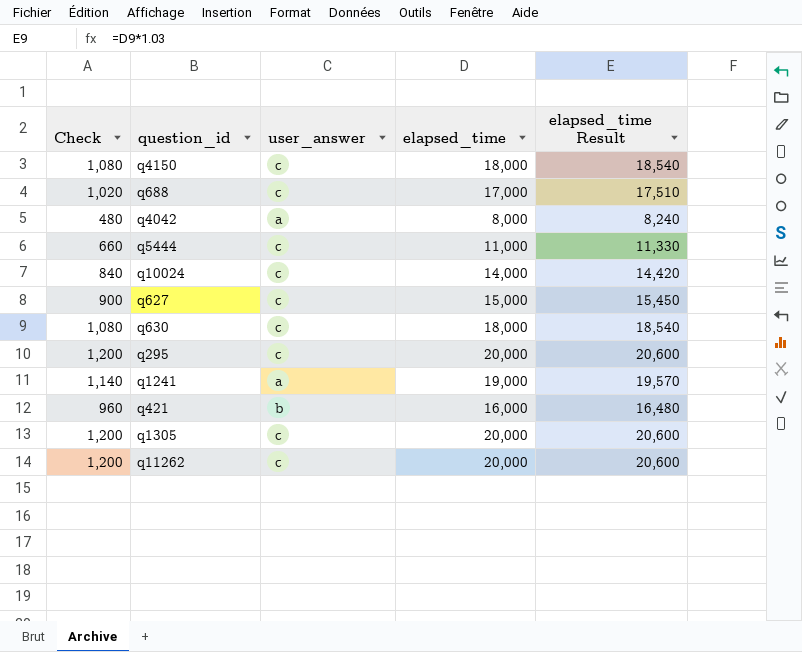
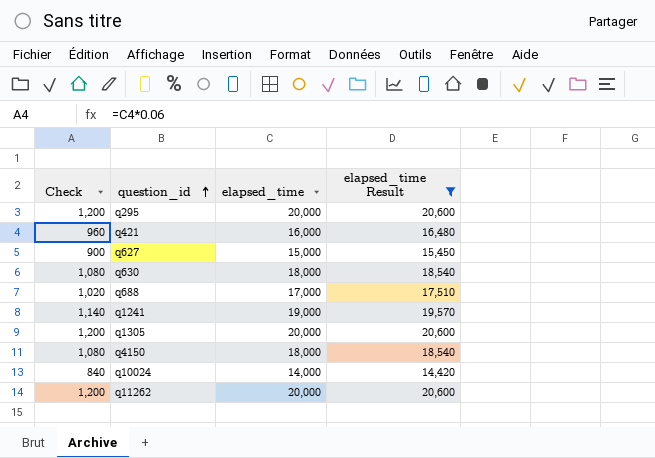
filter: none -> elapsed_time Result >= 14,420
row order: none -> question_id ascending
column user_answer | position: 3 -> none

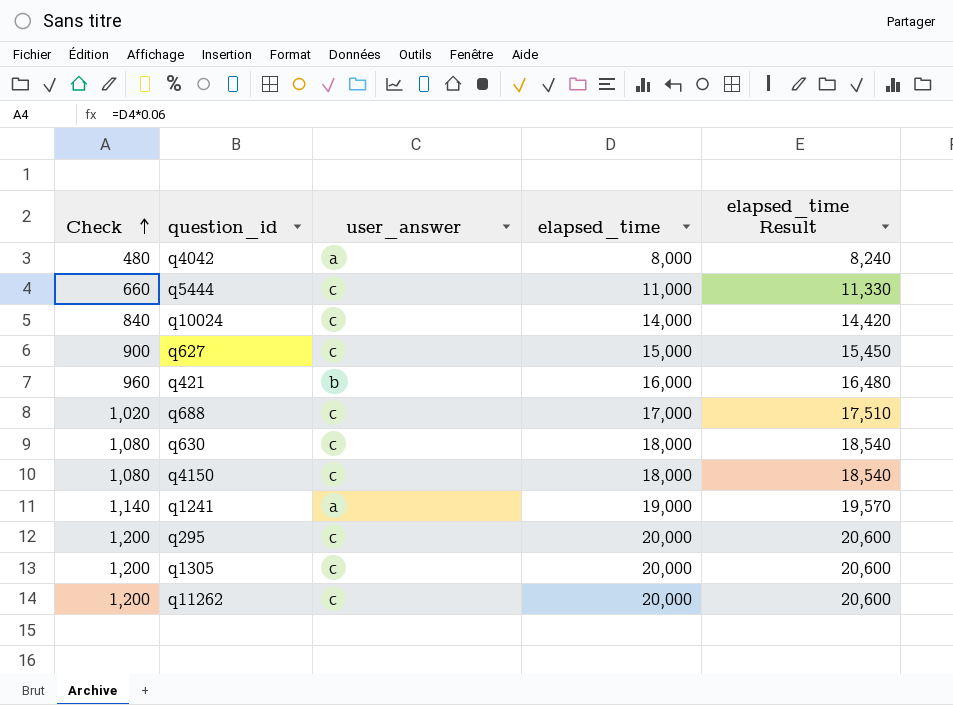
filter: elapsed_time Result >= 14,420 -> none
row order: question_id ascending -> Check ascending
column user_answer | position: none -> 3

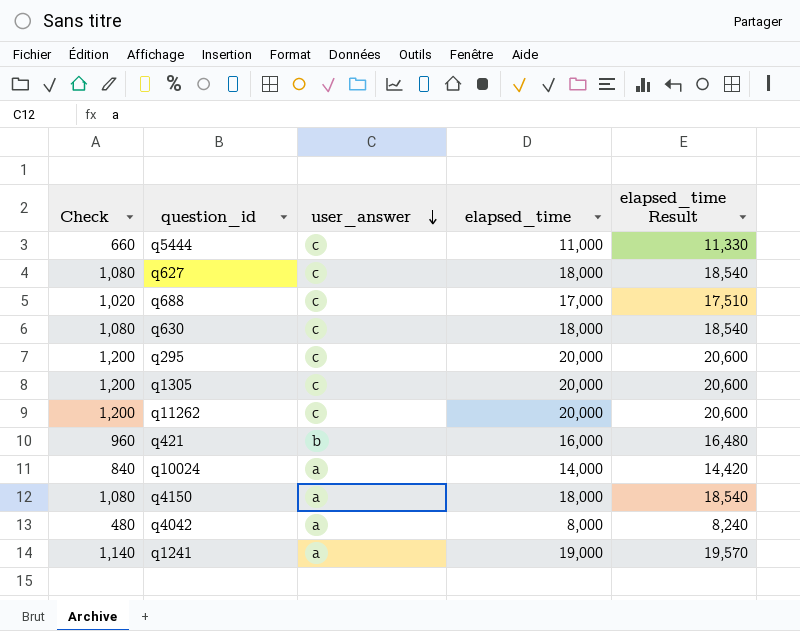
row order: Check ascending -> user_answer descending
q627 | Check: 900 -> 1,080
q627 | elapsed_time: 15,000 -> 18,000
q627 | elapsed_time Result: 15,450 -> 18,540
q10024 | user_answer: c -> a
q4150 | user_answer: c -> a

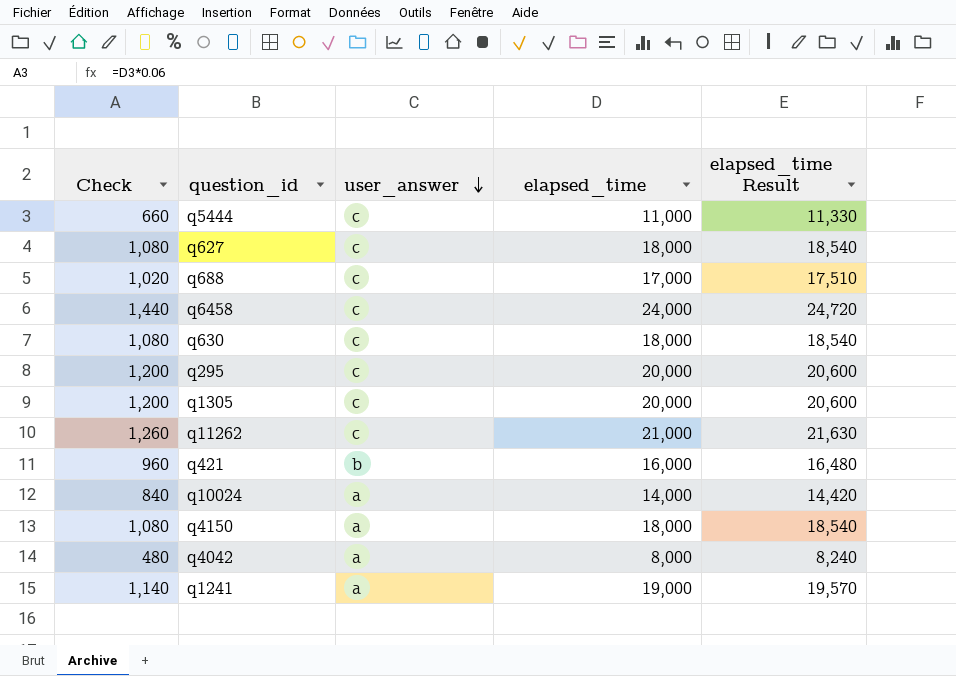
row q6458: none -> 1,440 | c | 24,000 | 24,720
q11262 | Check: 1,200 -> 1,260
q11262 | elapsed_time: 20,000 -> 21,000
q11262 | elapsed_time Result: 20,600 -> 21,630

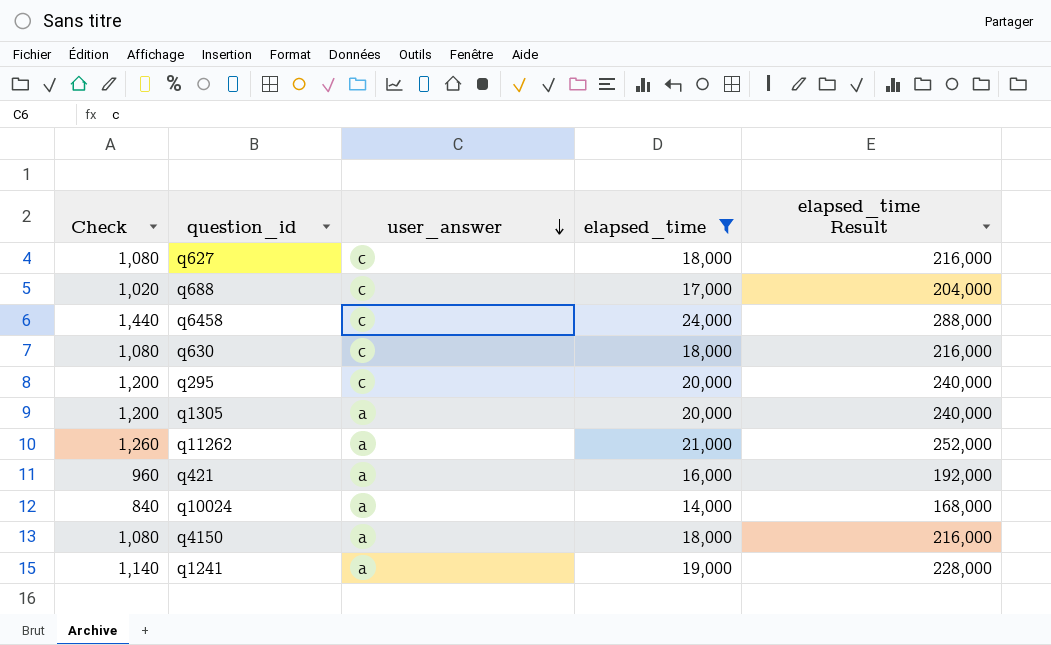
filter: none -> elapsed_time >= 14,000
column elapsed_time Result | formula: [elapsed_time] * 1.03 -> [elapsed_time] * 12
q1305 | user_answer: c -> a
q11262 | user_answer: c -> a
q421 | user_answer: b -> a

